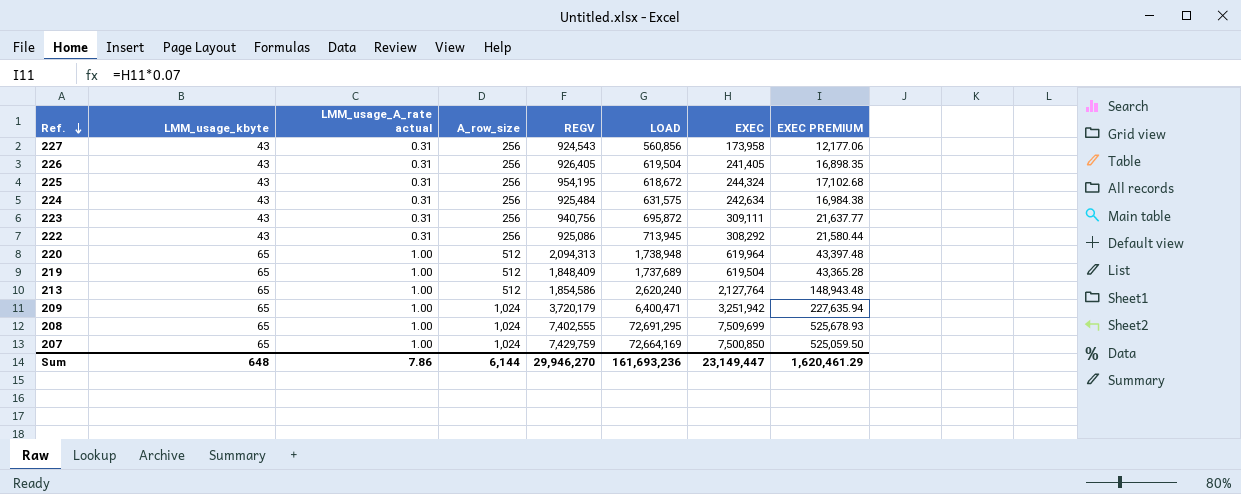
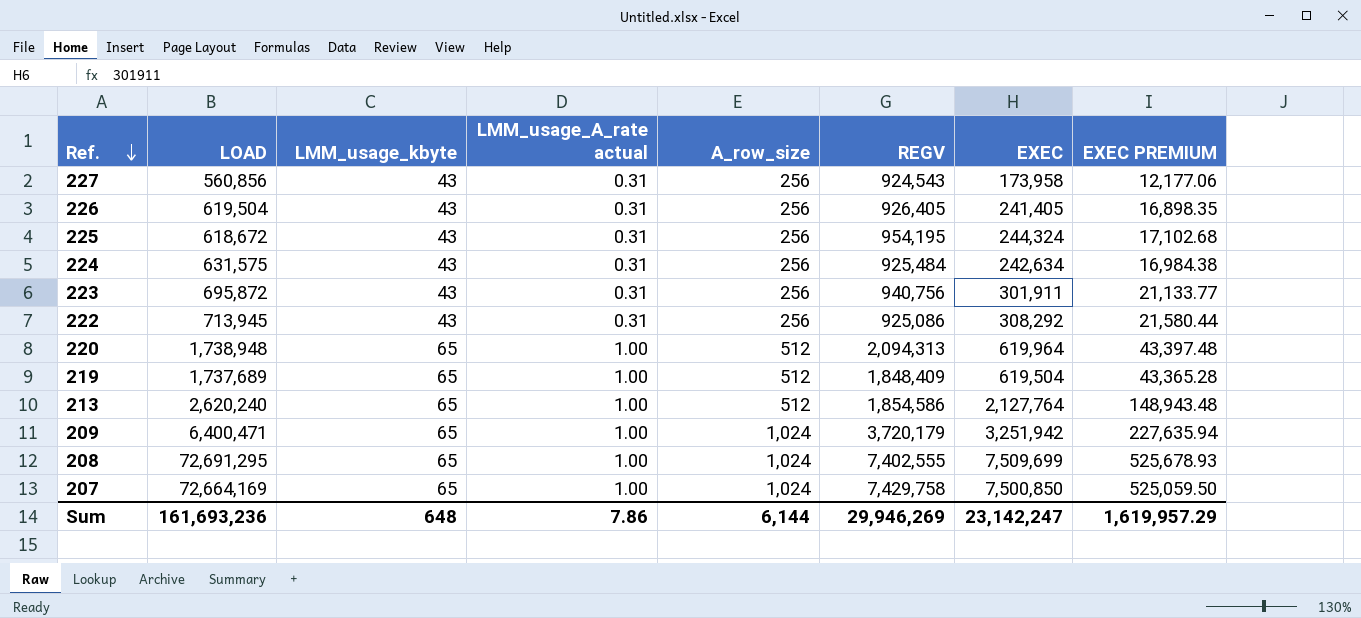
column LOAD | position: 6 -> 2
223 | EXEC: 309,111 -> 301,911
223 | EXEC PREMIUM: 21,637.77 -> 21,133.77
207 | REGV: 7,429,759 -> 7,429,758
Sum | REGV: 29,946,270 -> 29,946,269
Sum | EXEC: 23,149,447 -> 23,142,247
Sum | EXEC PREMIUM: 1,620,461.29 -> 1,619,957.29

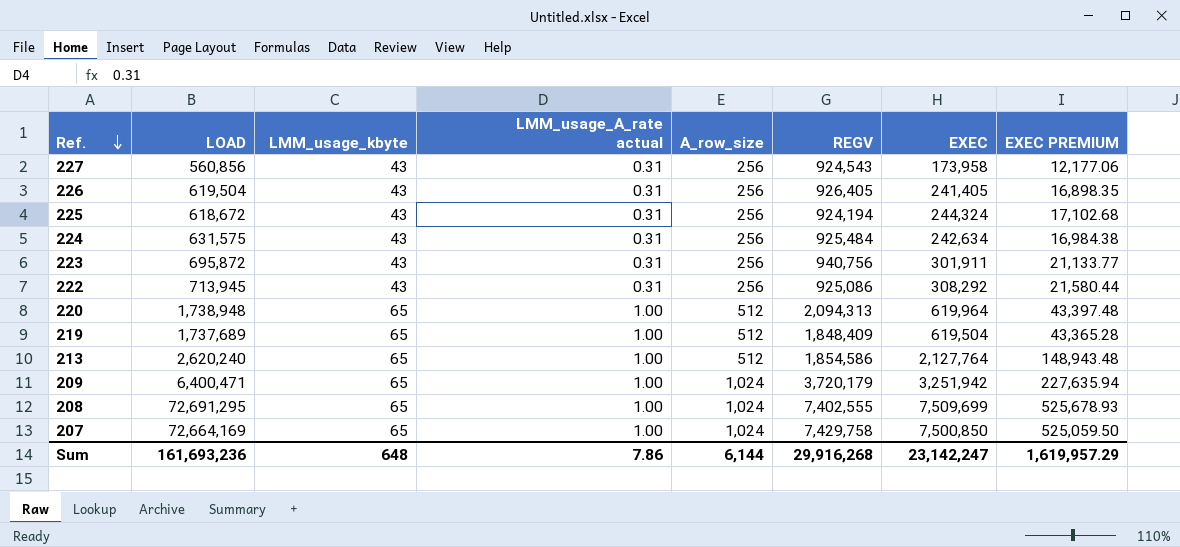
225 | REGV: 954,195 -> 924,194
Sum | REGV: 29,946,269 -> 29,916,268

